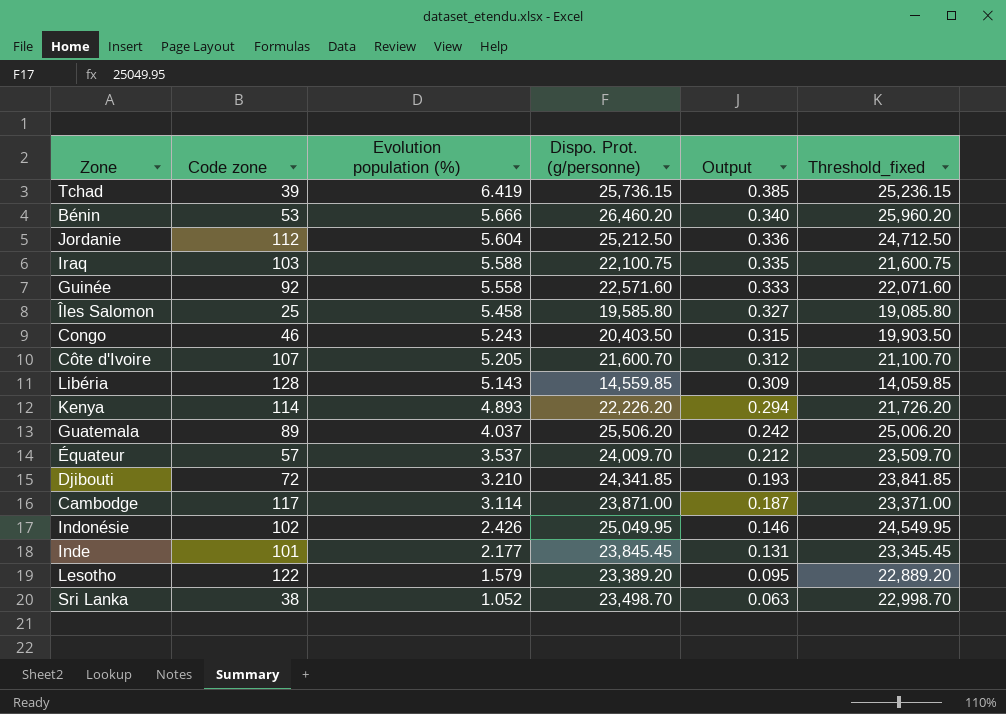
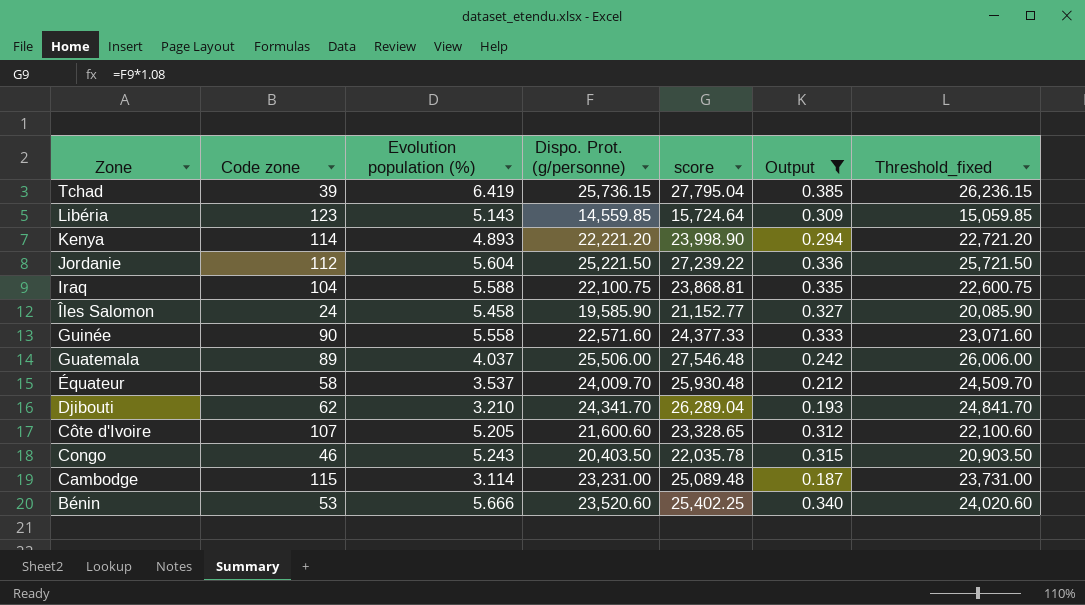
filter: none -> Output >= 0.187
row order: Evolution population (%) descending -> Zone descending
column score | formula: none -> [Dispo. Prot. (g/personne)] * 1.08
column Threshold_fixed | formula: [Dispo. Prot. (g/personne)] - 500 -> [Dispo. Prot. (g/personne)] + 500
Libéria | Code zone: 128 -> 123
Kenya | Dispo. Prot. (g/personne): 22,226.20 -> 22,221.20
Jordanie | Dispo. Prot. (g/personne): 25,212.50 -> 25,221.50
Iraq | Code zone: 103 -> 104
Îles Salomon | Code zone: 25 -> 24
Îles Salomon | Dispo. Prot. (g/personne): 19,585.80 -> 19,585.90
Guinée | Code zone: 92 -> 90
Guatemala | Dispo. Prot. (g/personne): 25,506.20 -> 25,506.00
Équateur | Code zone: 57 -> 58
Djibouti | Code zone: 72 -> 62
Djibouti | Dispo. Prot. (g/personne): 24,341.85 -> 24,341.70
Côte d'Ivoire | Dispo. Prot. (g/personne): 21,600.70 -> 21,600.60
Cambodge | Code zone: 117 -> 115
Cambodge | Dispo. Prot. (g/personne): 23,871.00 -> 23,231.00
Bénin | Dispo. Prot. (g/personne): 26,460.20 -> 23,520.60

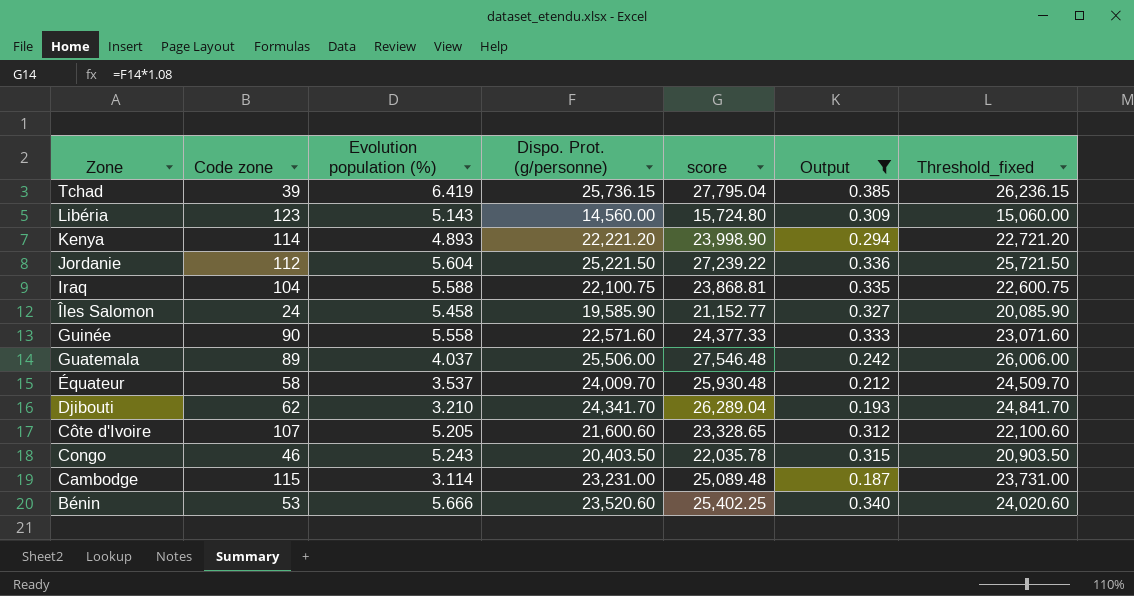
Libéria | Dispo. Prot. (g/personne): 14,559.85 -> 14,560.00
Libéria | score: 15,724.64 -> 15,724.80
Libéria | Threshold_fixed: 15,059.85 -> 15,060.00

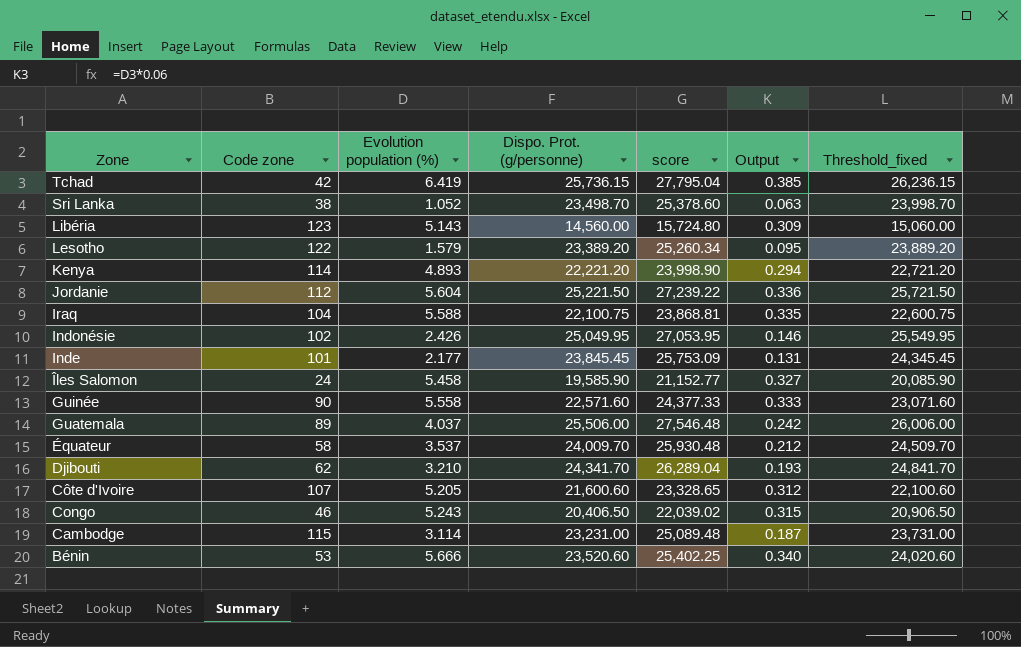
filter: Output >= 0.187 -> none
Tchad | Code zone: 39 -> 42
Congo | Dispo. Prot. (g/personne): 20,403.50 -> 20,406.50
Congo | score: 22,035.78 -> 22,039.02
Congo | Threshold_fixed: 20,903.50 -> 20,906.50

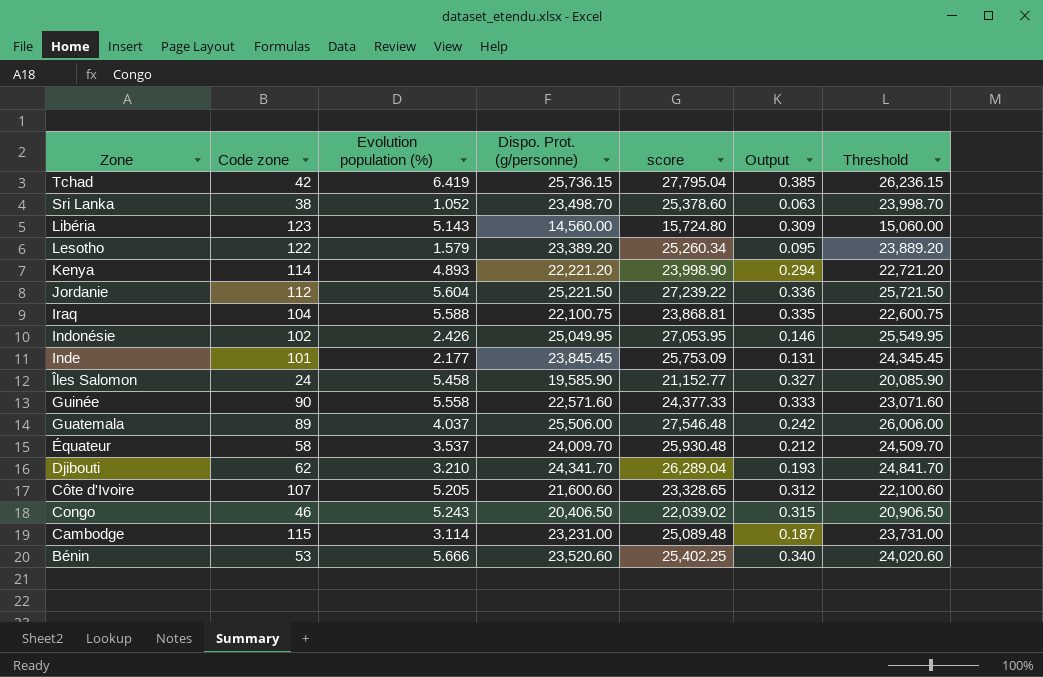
column name: Threshold_fixed -> Threshold

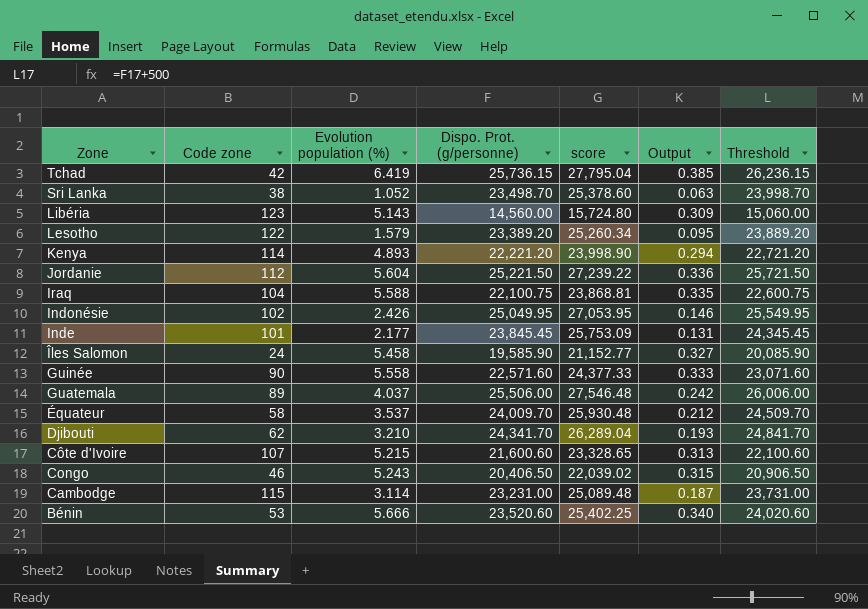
Côte d'Ivoire | Evolution population (%): 5.205 -> 5.215
Côte d'Ivoire | Output: 0.312 -> 0.313

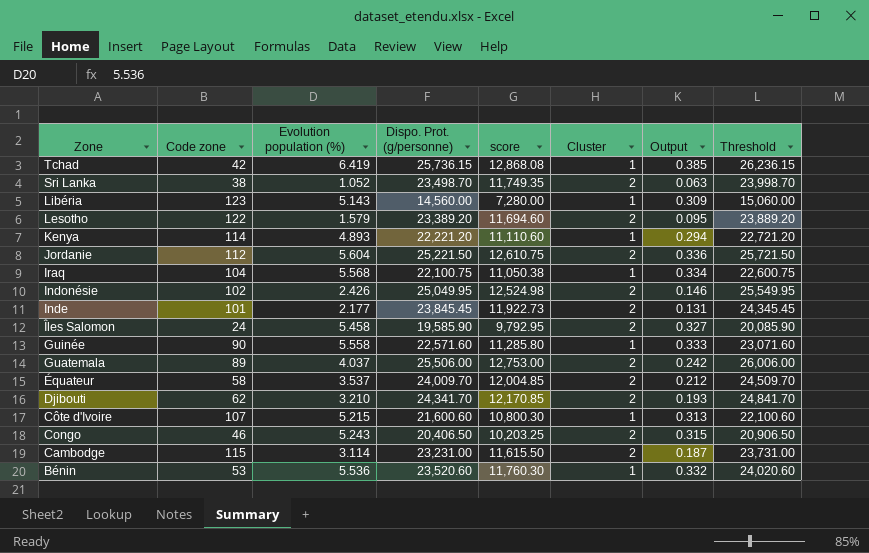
column score | formula: [Dispo. Prot. (g/personne)] * 1.08 -> [Dispo. Prot. (g/personne)] * 0.5
column Cluster | position: none -> 6
Iraq | Evolution population (%): 5.588 -> 5.568
Iraq | Output: 0.335 -> 0.334
Bénin | Evolution population (%): 5.666 -> 5.536
Bénin | Output: 0.340 -> 0.332

